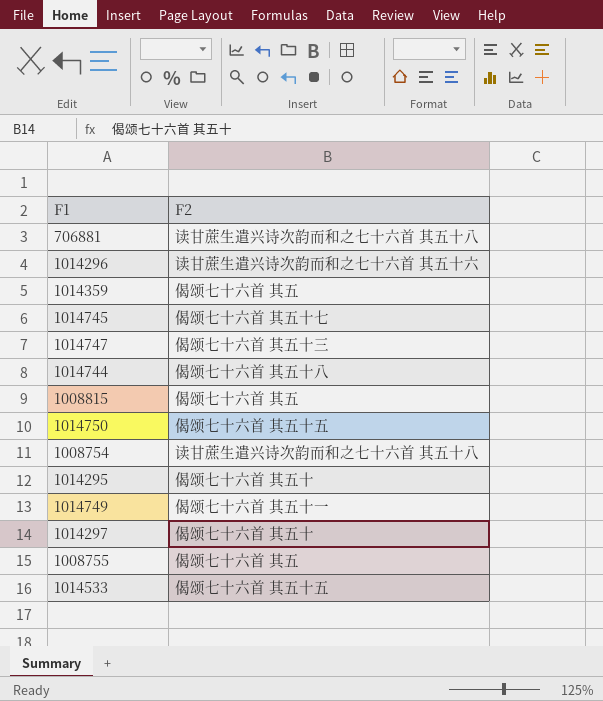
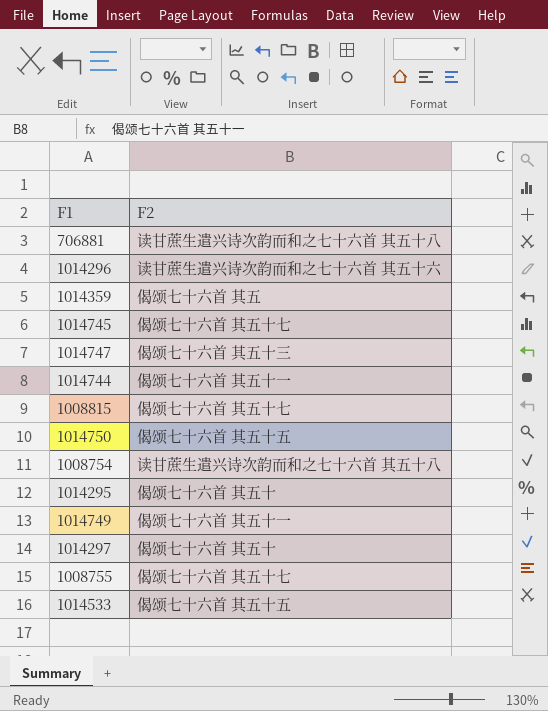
1014744 | F2: 偈颂七十六首 其五十八 -> 偈颂七十六首 其五十一
1008815 | F2: 偈颂七十六首 其五 -> 偈颂七十六首 其五十七
1008755 | F2: 偈颂七十六首 其五 -> 偈颂七十六首 其五十七

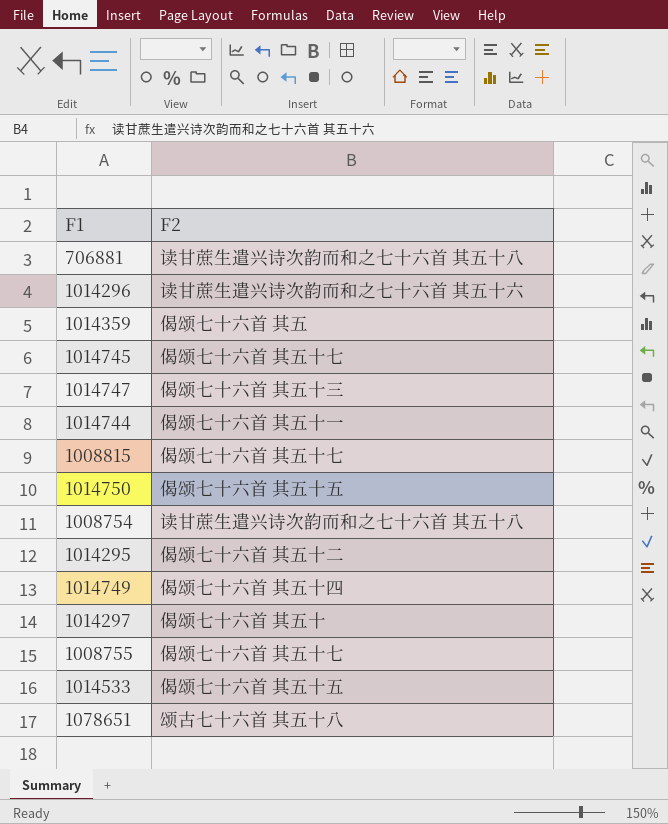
1014295 | F2: 偈颂七十六首 其五十 -> 偈颂七十六首 其五十二
1014749 | F2: 偈颂七十六首 其五十一 -> 偈颂七十六首 其五十四
row 1078651: none -> 颂古七十六首 其五十八

